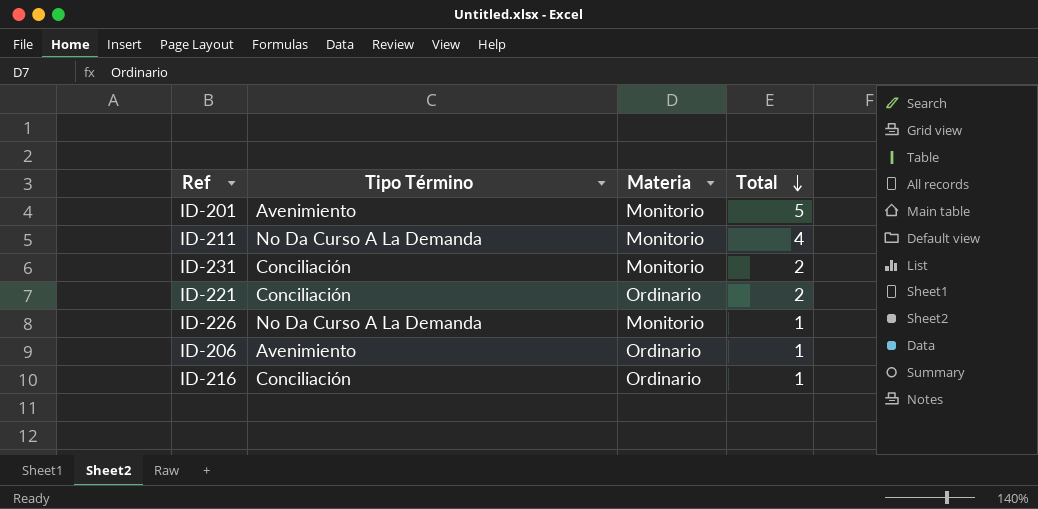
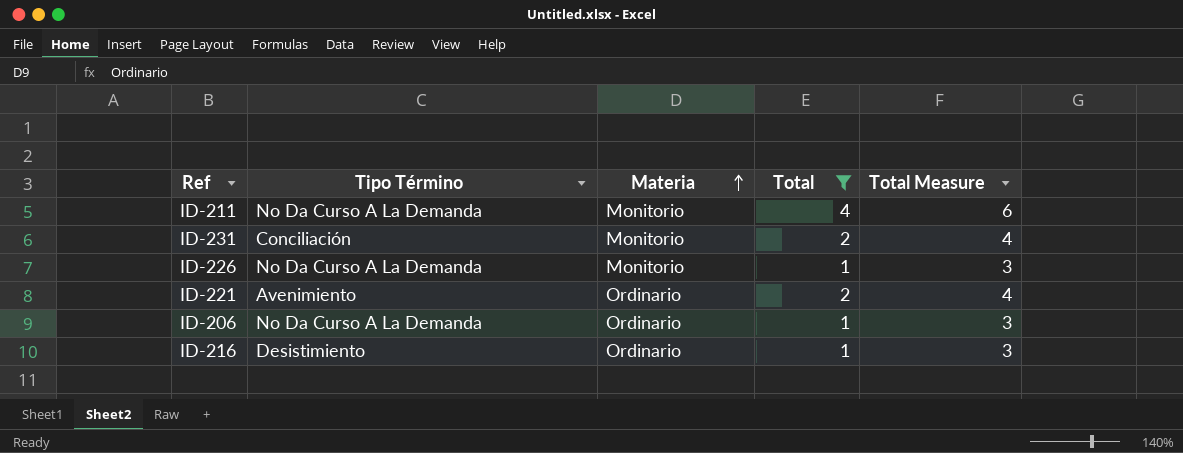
filter: none -> Total != 5
row order: Total descending -> Materia ascending
column Total Measure | formula: none -> [Total] + 2
ID-221 | Tipo Término: Conciliación -> Avenimiento
ID-206 | Tipo Término: Avenimiento -> No Da Curso A La Demanda
ID-216 | Tipo Término: Conciliación -> Desistimiento

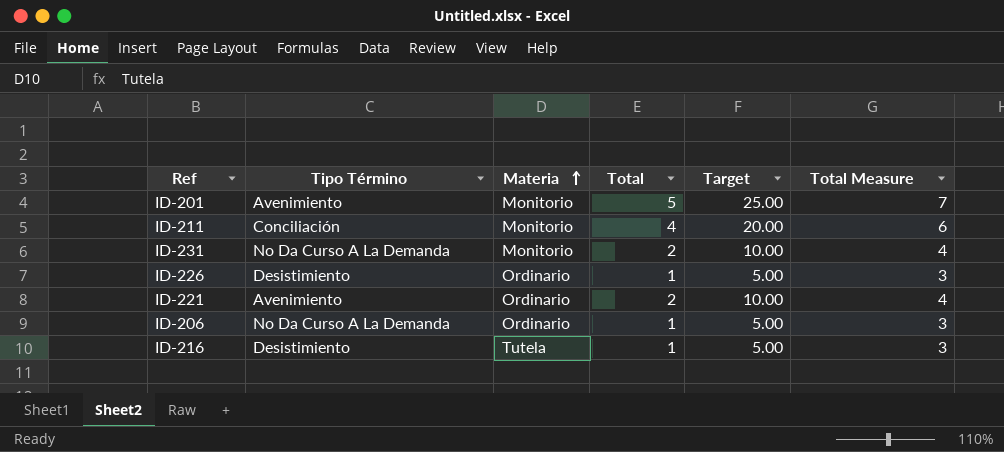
filter: Total != 5 -> none
column Target | formula: none -> [Total] * 5
ID-211 | Tipo Término: No Da Curso A La Demanda -> Conciliación
ID-231 | Tipo Término: Conciliación -> No Da Curso A La Demanda
ID-226 | Tipo Término: No Da Curso A La Demanda -> Desistimiento
ID-226 | Materia: Monitorio -> Ordinario
ID-216 | Materia: Ordinario -> Tutela

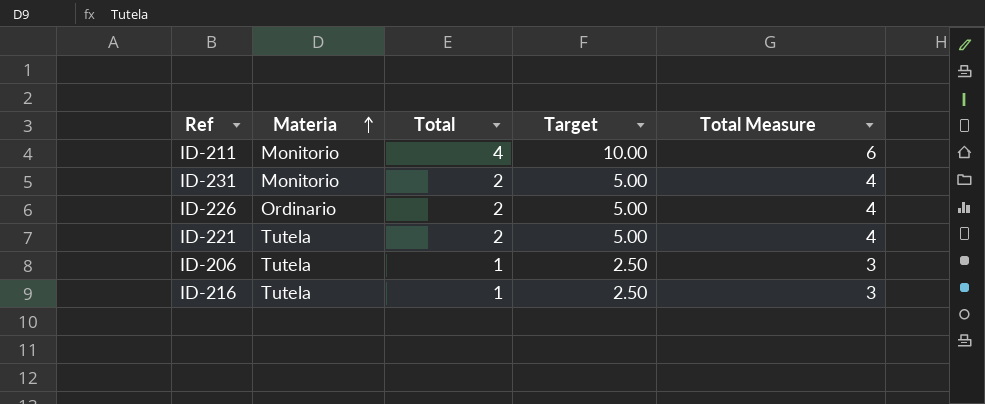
column Tipo Término | position: 2 -> none
column Target | formula: [Total] * 5 -> [Total] * 2.5
row ID-201: Avenimiento | Monitorio | 5 | 25.00 | 7 -> none
ID-226 | Total: 1 -> 2
ID-226 | Total Measure: 3 -> 4
ID-221 | Materia: Ordinario -> Tutela
ID-206 | Materia: Ordinario -> Tutela

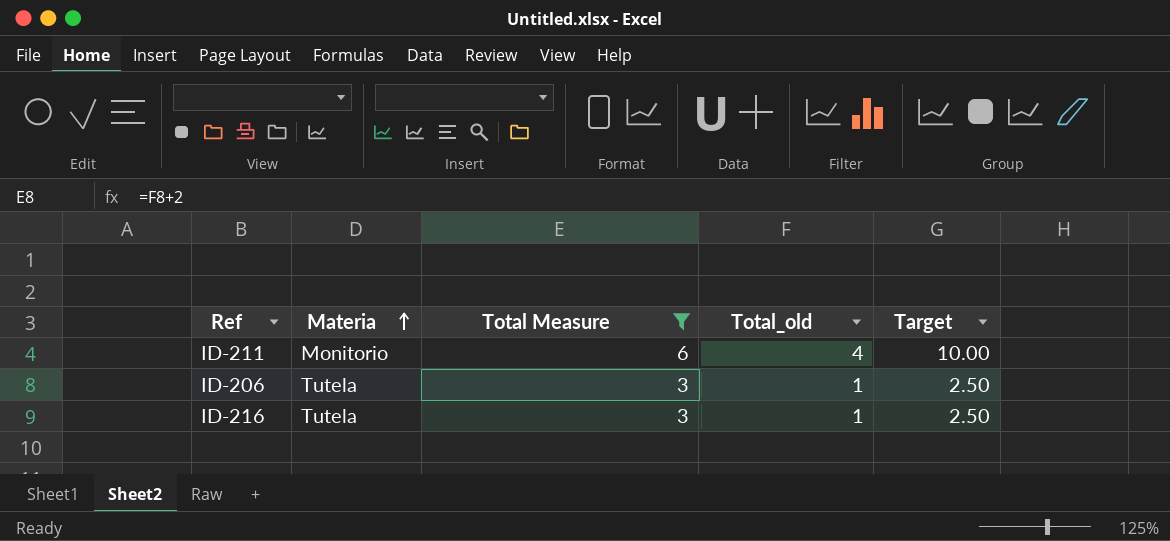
filter: none -> Total Measure != 4
column Total Measure | position: 5 -> 3
column name: Total -> Total_old

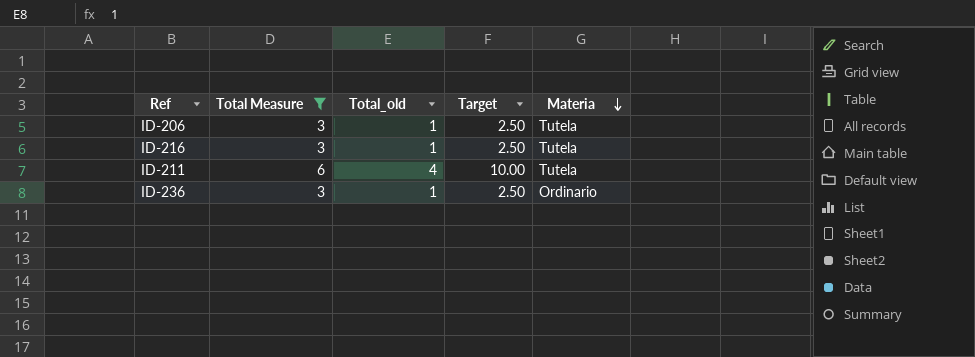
row order: Materia ascending -> Materia descending
column Materia | position: 2 -> 5
ID-211 | Materia: Monitorio -> Tutela
row ID-236: none -> 3 | 1 | 2.50 | Ordinario

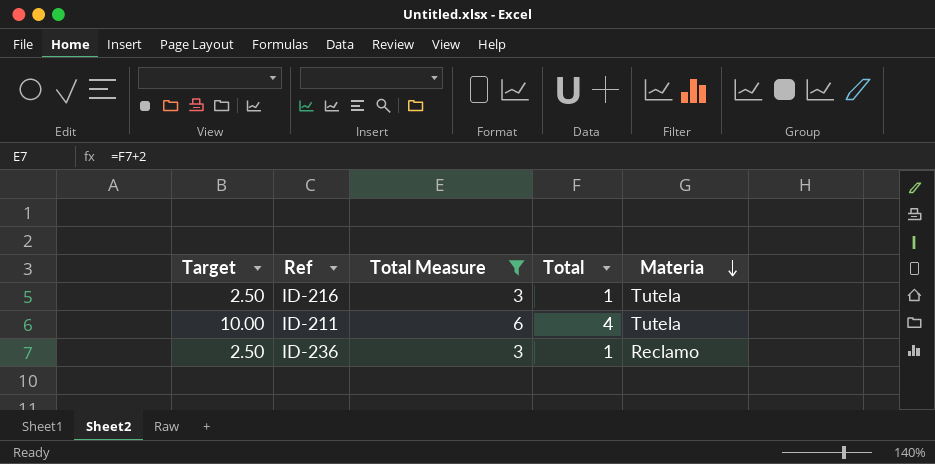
column Target | position: 4 -> 1
column name: Total_old -> Total
row ID-206: 3 | 1 | 2.50 | Tutela -> none
ID-236 | Materia: Ordinario -> Reclamo

